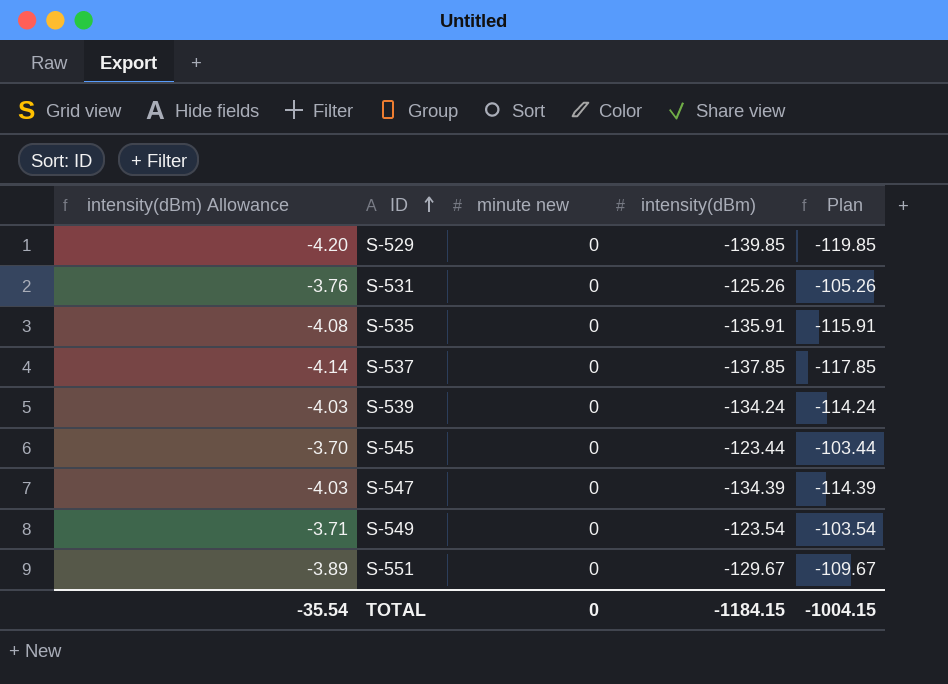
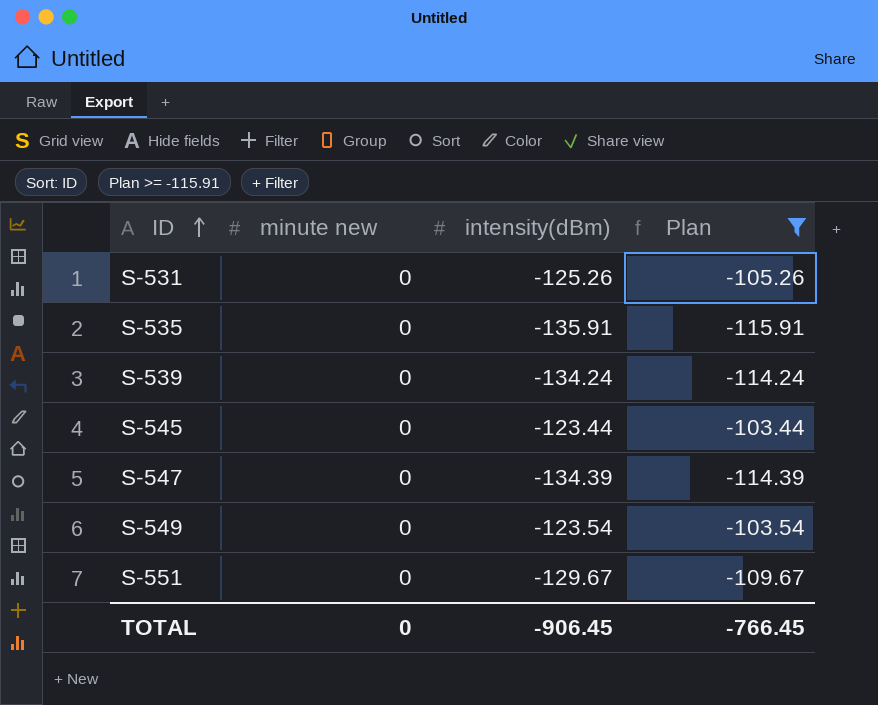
filter: none -> Plan >= -115.91
column intensity(dBm) Allowance | formula: [intensity(dBm)] * 0.03 -> none
TOTAL | intensity(dBm): -1184.15 -> -906.45
TOTAL | Plan: -1004.15 -> -766.45

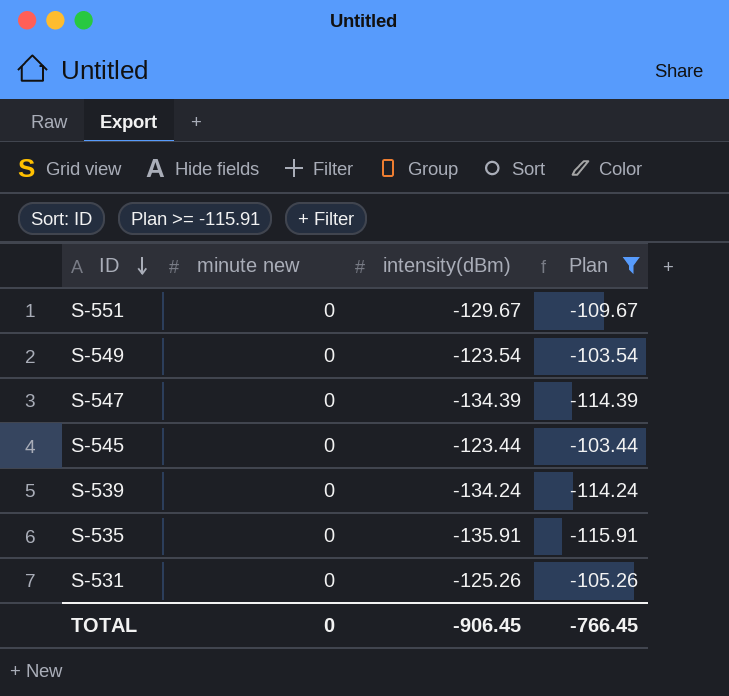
row order: ID ascending -> ID descending

